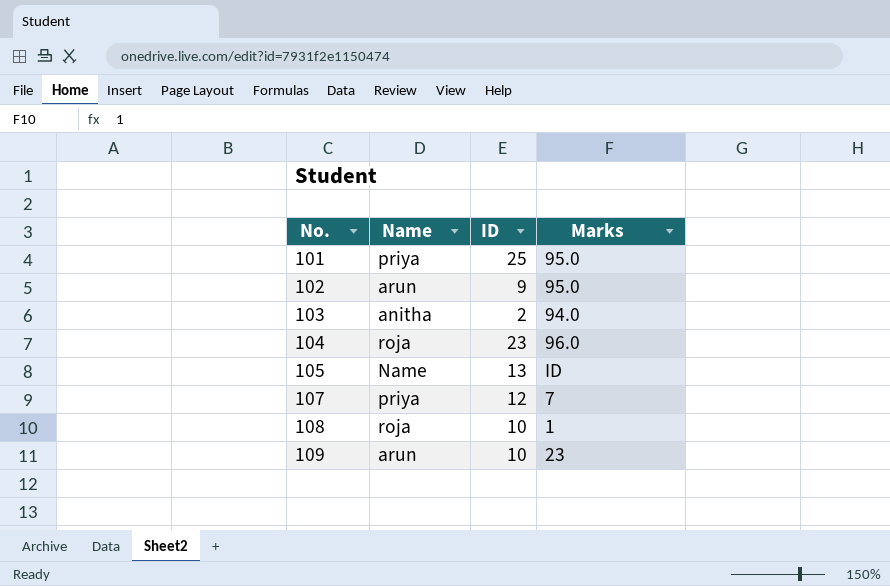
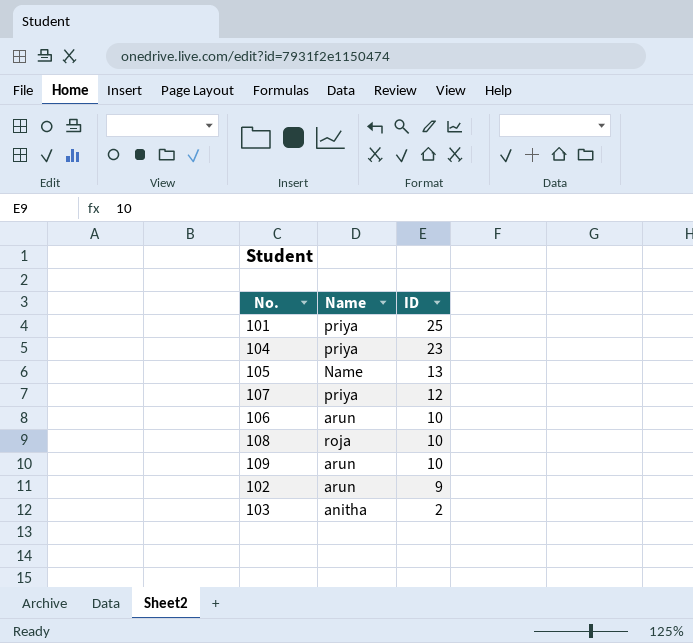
row order: No. ascending -> ID descending
column Marks | position: 4 -> none
104 | Name: roja -> priya
row 106: none -> arun | 10

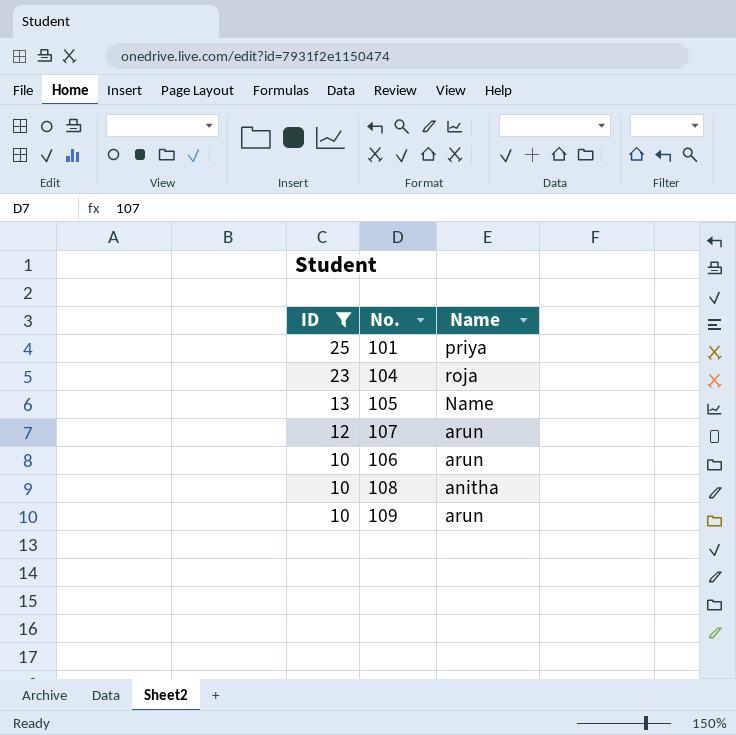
filter: none -> ID >= 10
column ID | position: 3 -> 1
104 | Name: priya -> roja
107 | Name: priya -> arun
108 | Name: roja -> anitha

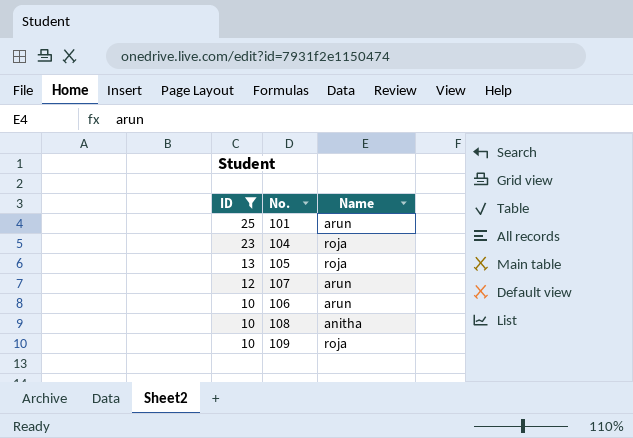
101 | Name: priya -> arun
105 | Name: Name -> roja
109 | Name: arun -> roja

